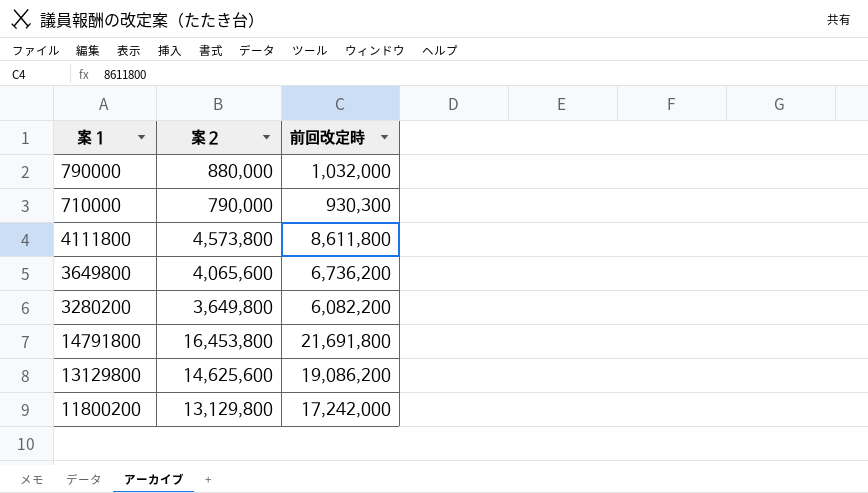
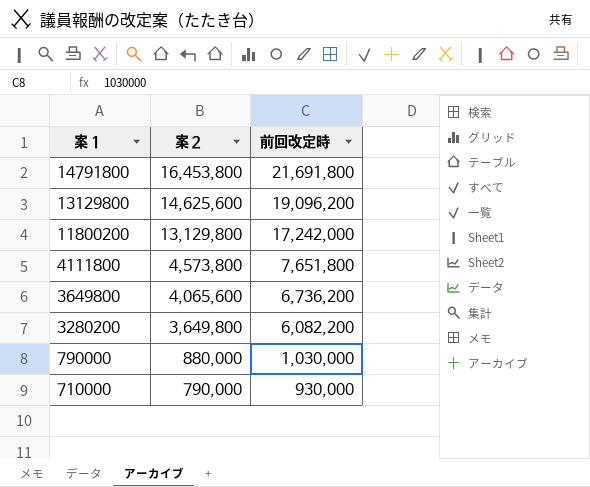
row order: none -> 案１ descending
13129800 | 前回改定時: 19,086,200 -> 19,096,200
4111800 | 前回改定時: 8,611,800 -> 7,651,800
790000 | 前回改定時: 1,032,000 -> 1,030,000
710000 | 前回改定時: 930,300 -> 930,000

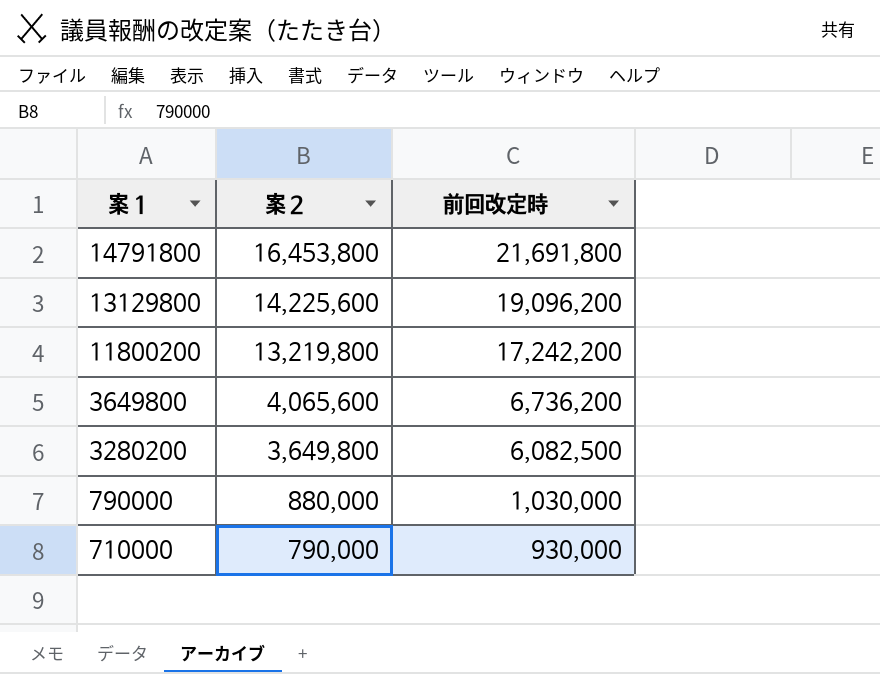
row 4111800: 4,573,800 | 7,651,800 -> none
13129800 | 案２: 14,625,600 -> 14,225,600
11800200 | 案２: 13,129,800 -> 13,219,800
11800200 | 前回改定時: 17,242,000 -> 17,242,200
3280200 | 前回改定時: 6,082,200 -> 6,082,500

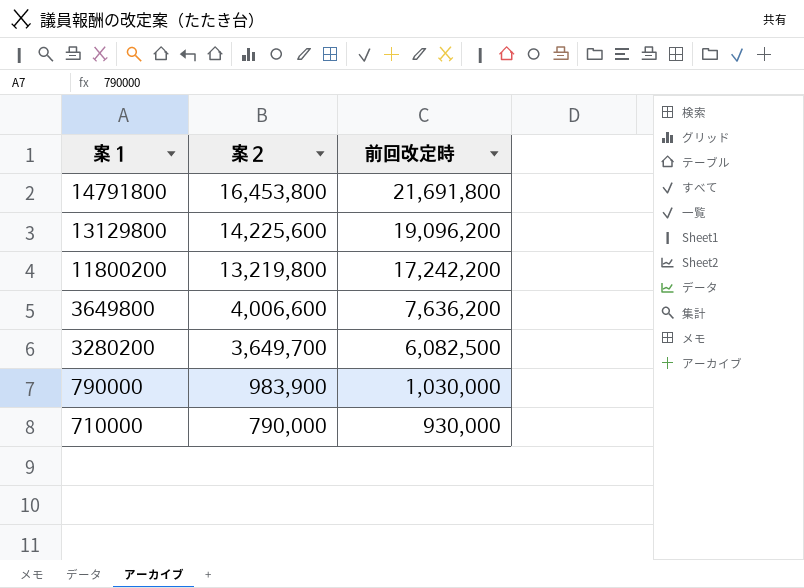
3649800 | 案２: 4,065,600 -> 4,006,600
3649800 | 前回改定時: 6,736,200 -> 7,636,200
3280200 | 案２: 3,649,800 -> 3,649,700
790000 | 案２: 880,000 -> 983,900

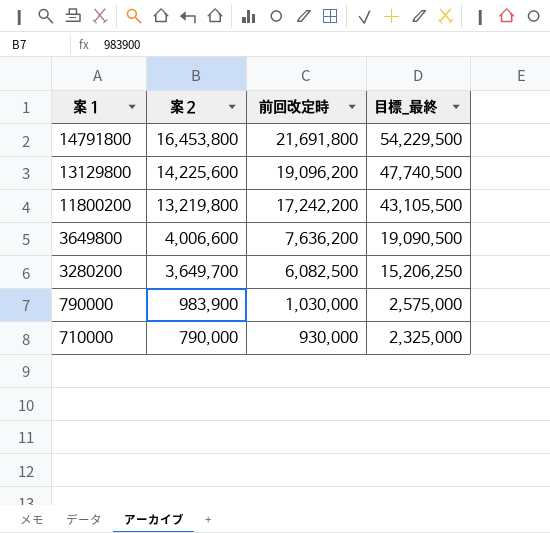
column 目標_最終 | formula: none -> [前回改定時] * 2.5

